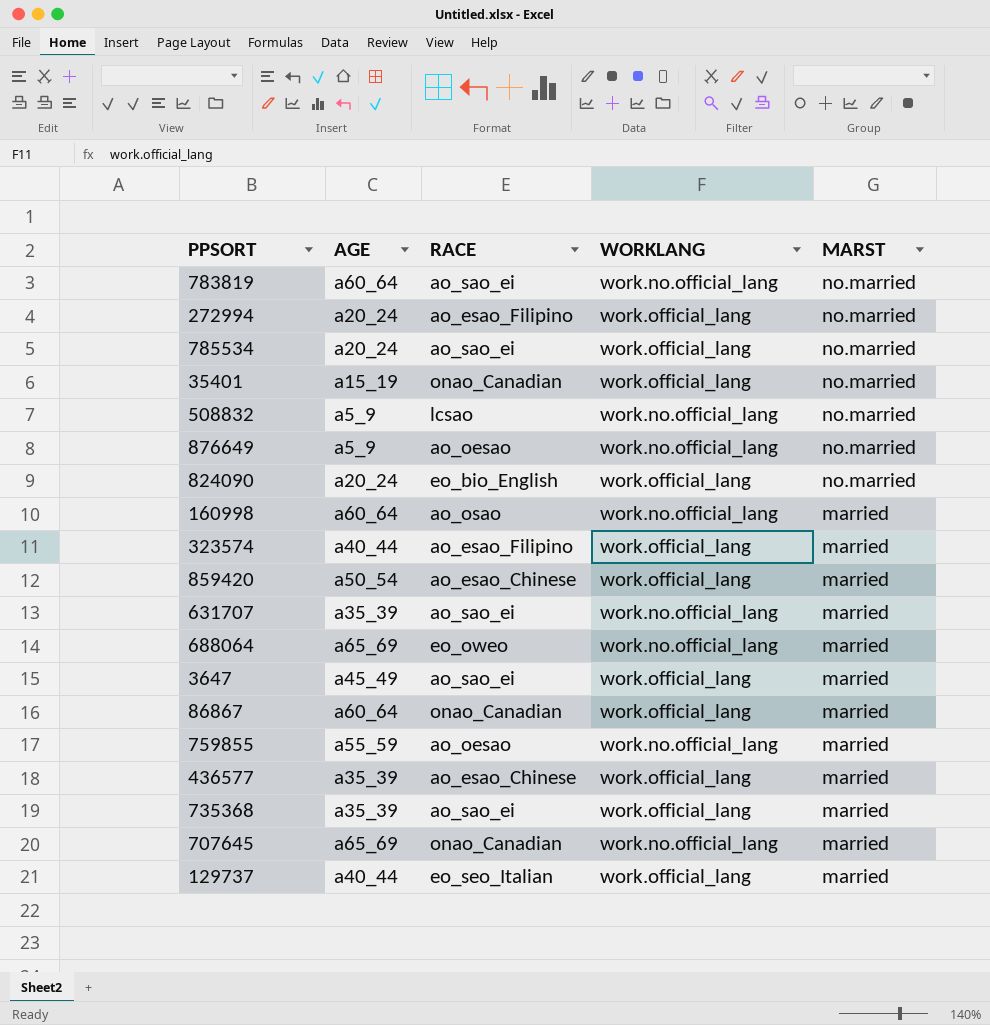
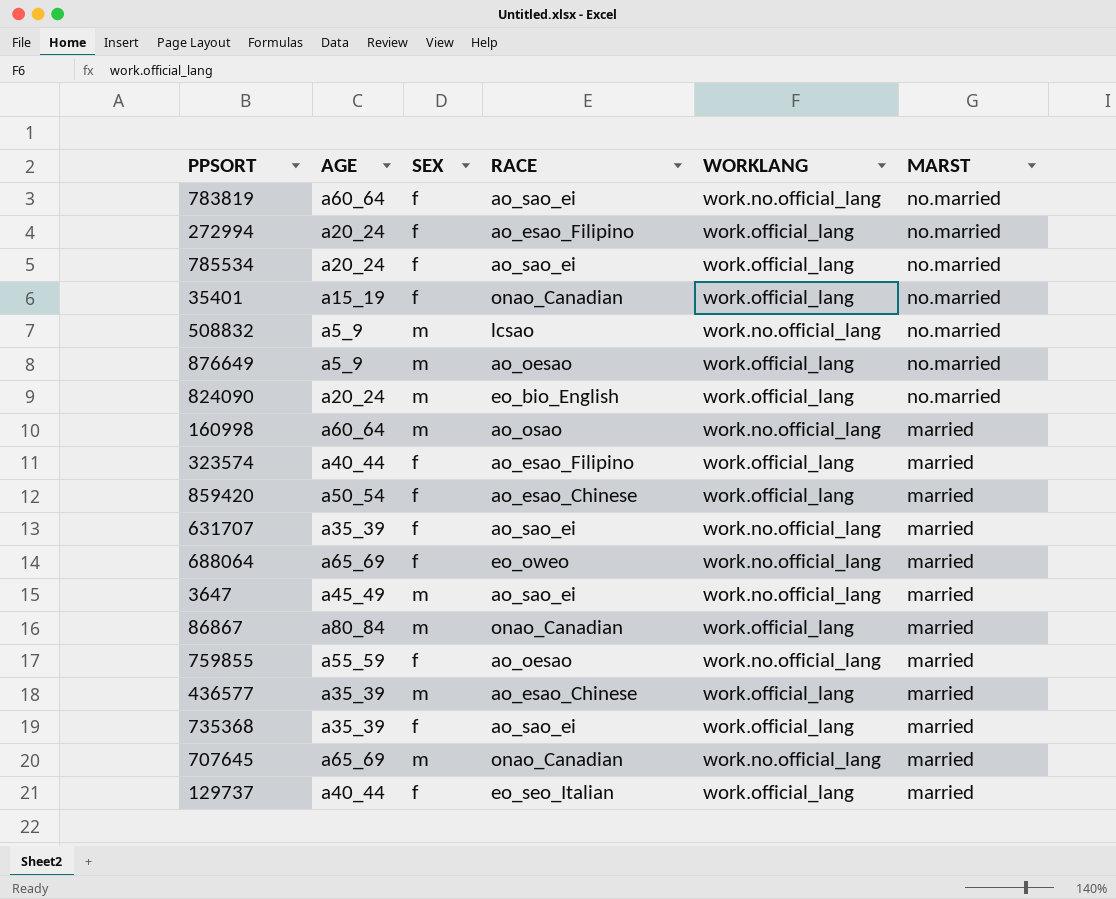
column SEX | position: none -> 3
876649 | WORKLANG: work.no.official_lang -> work.official_lang
3647 | WORKLANG: work.official_lang -> work.no.official_lang
86867 | AGE: a60_64 -> a80_84

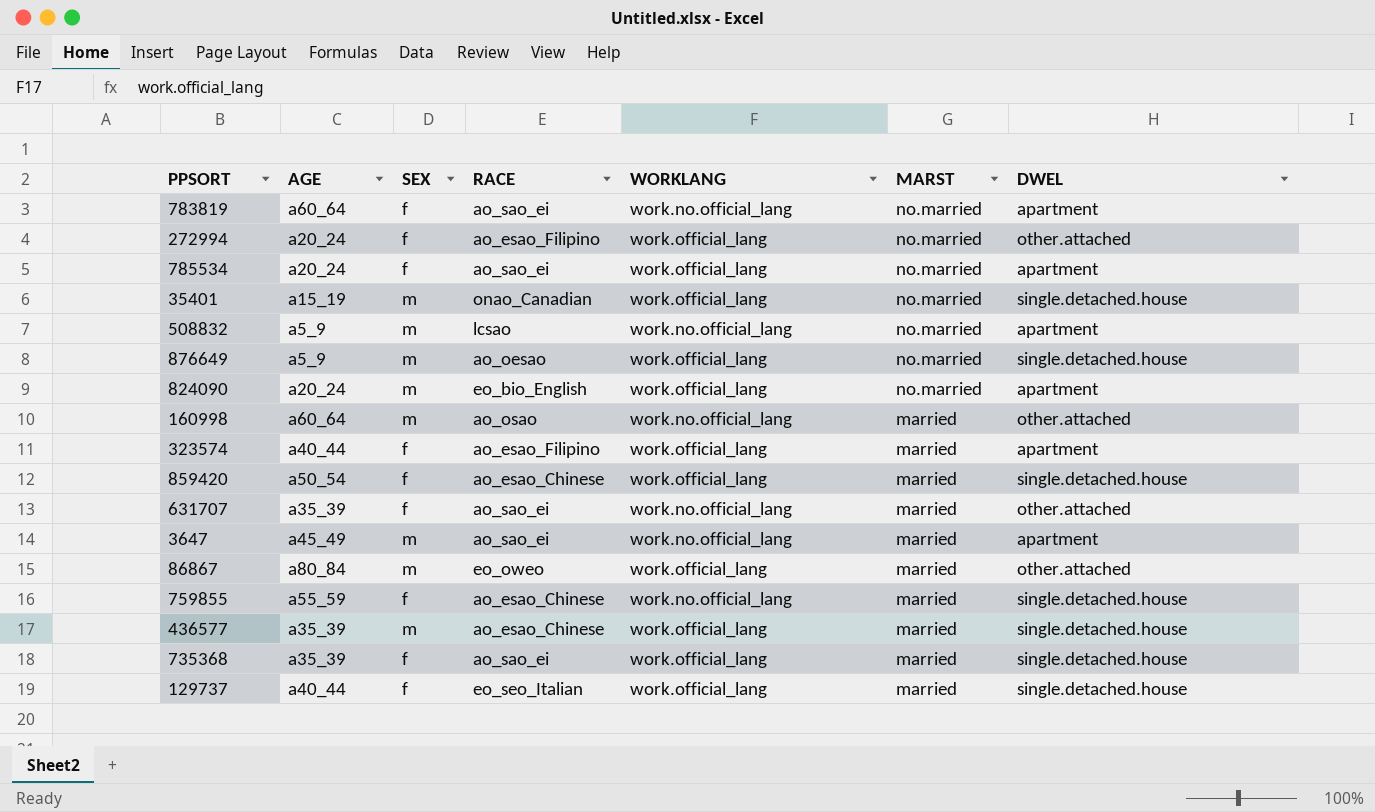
column DWEL | position: none -> 7
row 688064: a65_69 | f | eo_oweo | work.no.official_lang | married -> none
row 707645: a65_69 | m | onao_Canadian | work.no.official_lang | married -> none
35401 | SEX: f -> m
86867 | RACE: onao_Canadian -> eo_oweo
759855 | RACE: ao_oesao -> ao_esao_Chinese

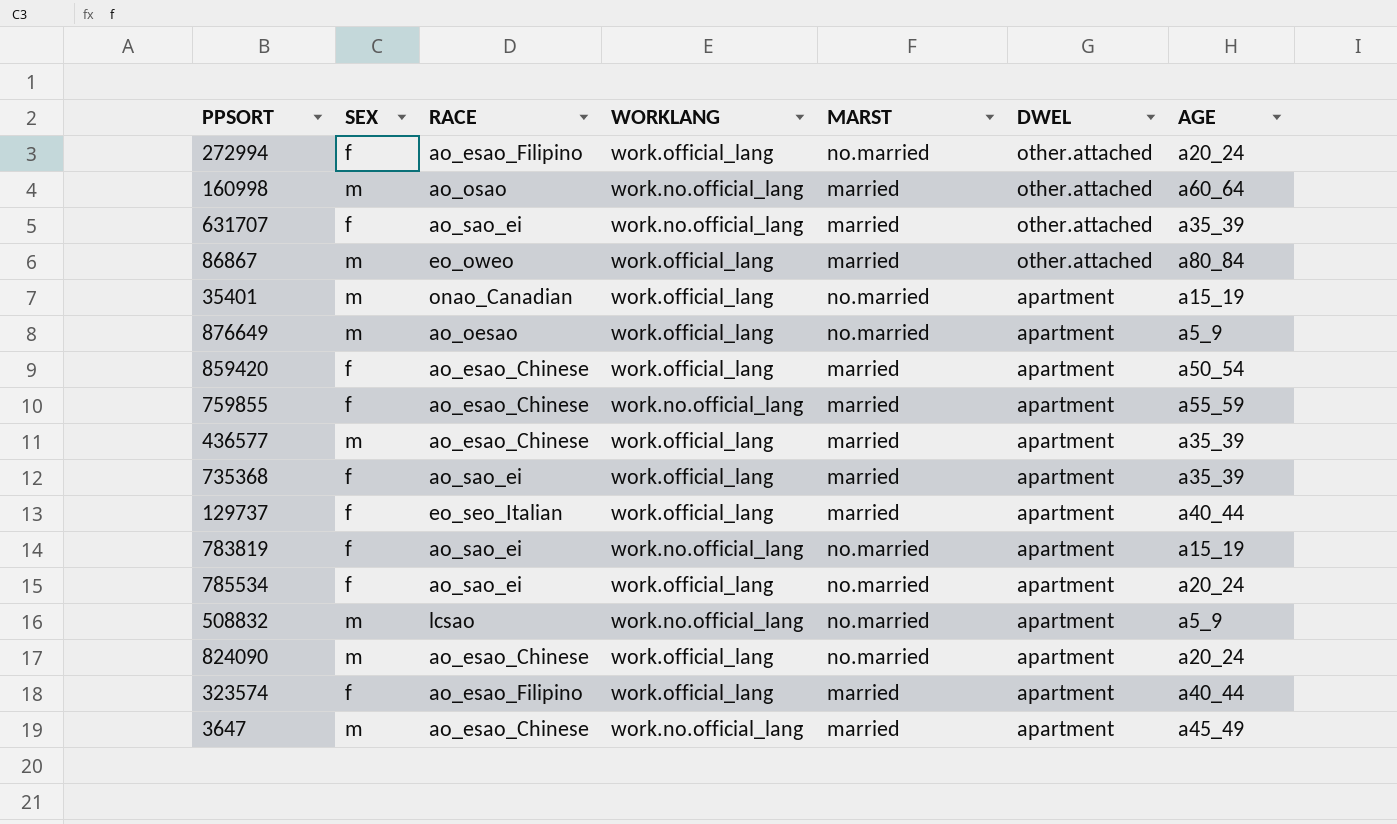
row order: MARST descending -> DWEL descending
column AGE | position: 2 -> 7
35401 | DWEL: single.detached.house -> apartment
876649 | DWEL: single.detached.house -> apartment
859420 | DWEL: single.detached.house -> apartment
759855 | DWEL: single.detached.house -> apartment
436577 | DWEL: single.detached.house -> apartment
735368 | DWEL: single.detached.house -> apartment
129737 | DWEL: single.detached.house -> apartment
783819 | AGE: a60_64 -> a15_19
824090 | RACE: eo_bio_English -> ao_esao_Chinese
3647 | RACE: ao_sao_ei -> ao_esao_Chinese

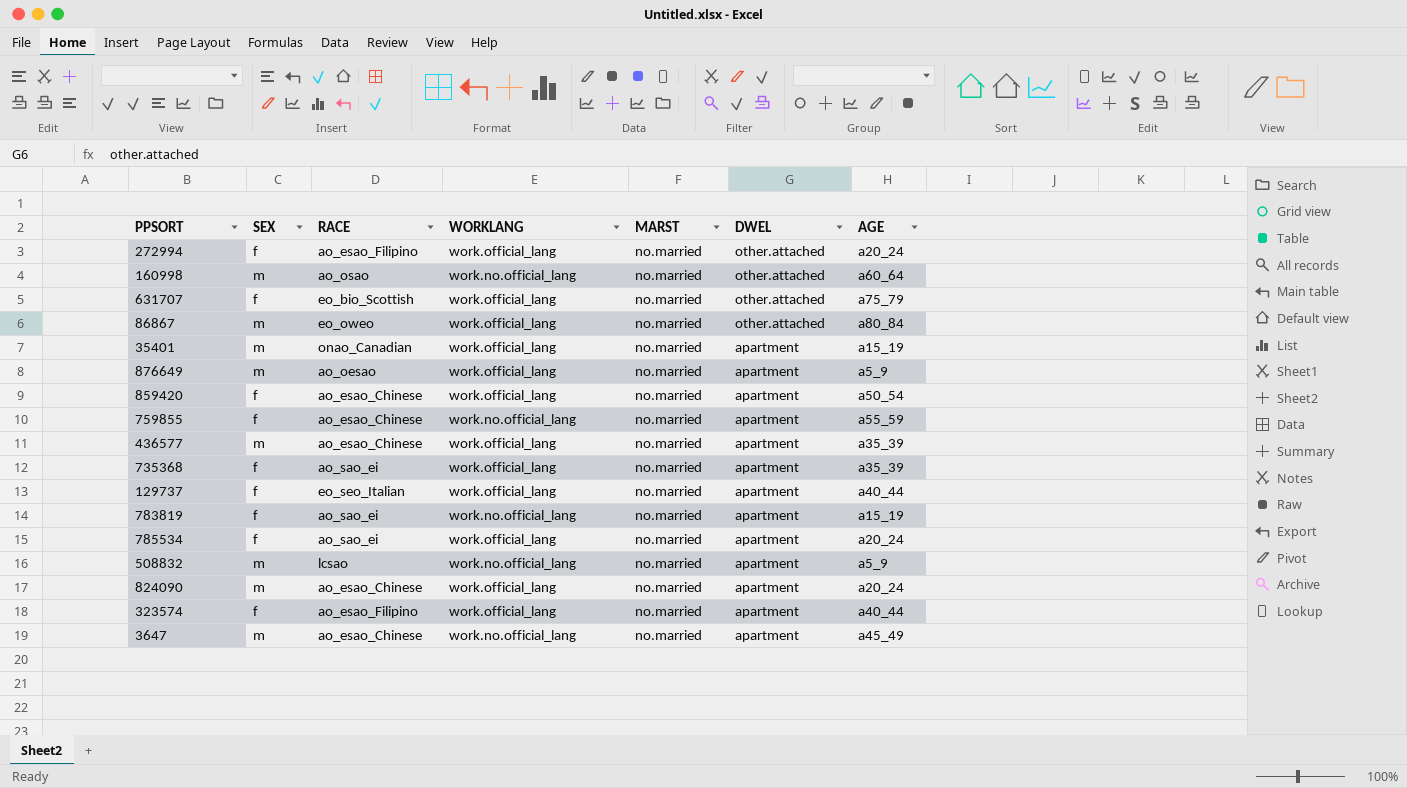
160998 | MARST: married -> no.married
631707 | RACE: ao_sao_ei -> eo_bio_Scottish
631707 | WORKLANG: work.no.official_lang -> work.official_lang
631707 | MARST: married -> no.married
631707 | AGE: a35_39 -> a75_79
86867 | MARST: married -> no.married
859420 | MARST: married -> no.married
759855 | MARST: married -> no.married
436577 | MARST: married -> no.married
735368 | MARST: married -> no.married
129737 | MARST: married -> no.married
323574 | MARST: married -> no.married
3647 | MARST: married -> no.married

